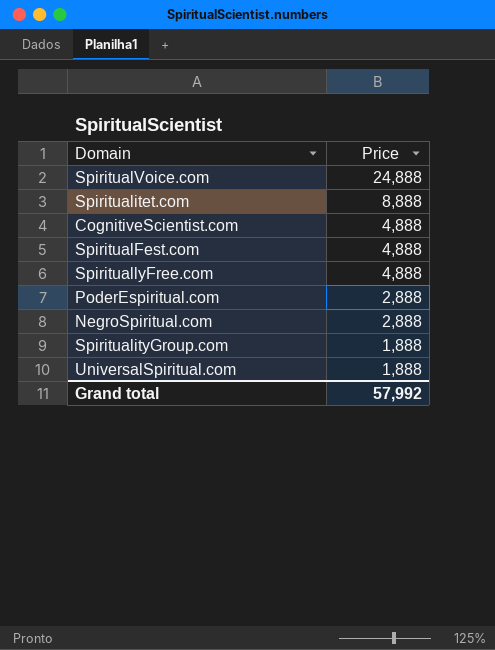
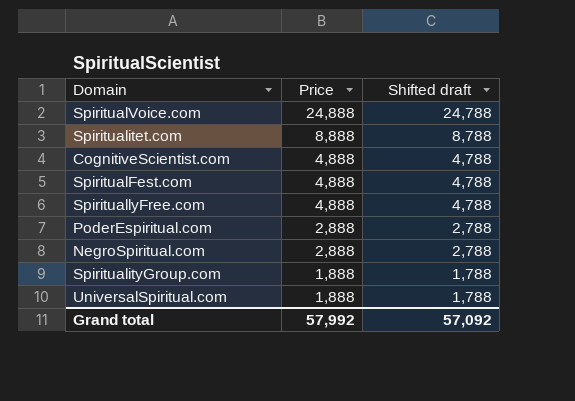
column Shifted draft | formula: none -> [Price] - 100

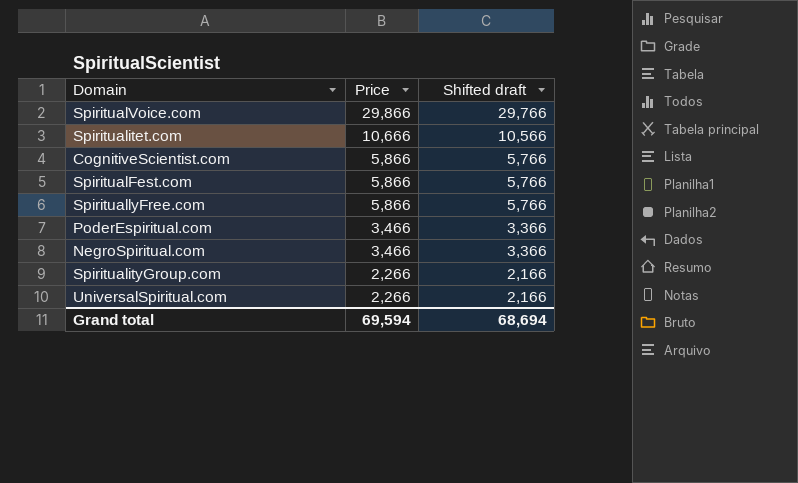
SpiritualVoice.com | Price: 24,888 -> 29,866
SpiritualVoice.com | Shifted draft: 24,788 -> 29,766
Spiritualitet.com | Price: 8,888 -> 10,666
Spiritualitet.com | Shifted draft: 8,788 -> 10,566
CognitiveScientist.com | Price: 4,888 -> 5,866
CognitiveScientist.com | Shifted draft: 4,788 -> 5,766
SpiritualFest.com | Price: 4,888 -> 5,866
SpiritualFest.com | Shifted draft: 4,788 -> 5,766
SpirituallyFree.com | Price: 4,888 -> 5,866
SpirituallyFree.com | Shifted draft: 4,788 -> 5,766
PoderEspiritual.com | Price: 2,888 -> 3,466
PoderEspiritual.com | Shifted draft: 2,788 -> 3,366
NegroSpiritual.com | Price: 2,888 -> 3,466
NegroSpiritual.com | Shifted draft: 2,788 -> 3,366
SpiritualityGroup.com | Price: 1,888 -> 2,266
SpiritualityGroup.com | Shifted draft: 1,788 -> 2,166
UniversalSpiritual.com | Price: 1,888 -> 2,266
UniversalSpiritual.com | Shifted draft: 1,788 -> 2,166
Grand total | Price: 57,992 -> 69,594
Grand total | Shifted draft: 57,092 -> 68,694

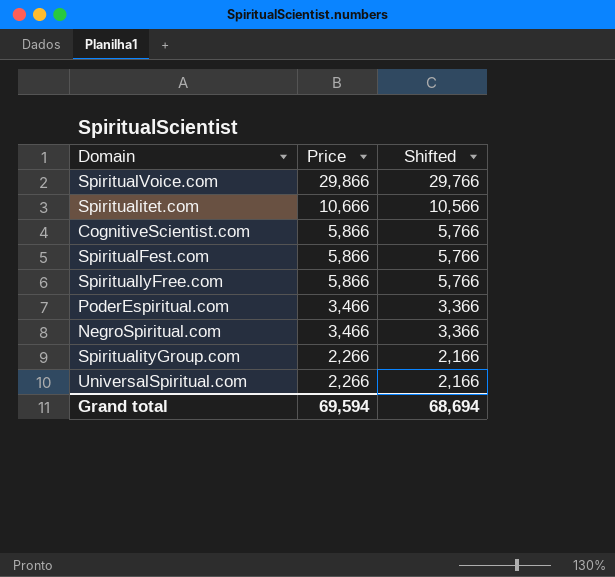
column name: Shifted draft -> Shifted

